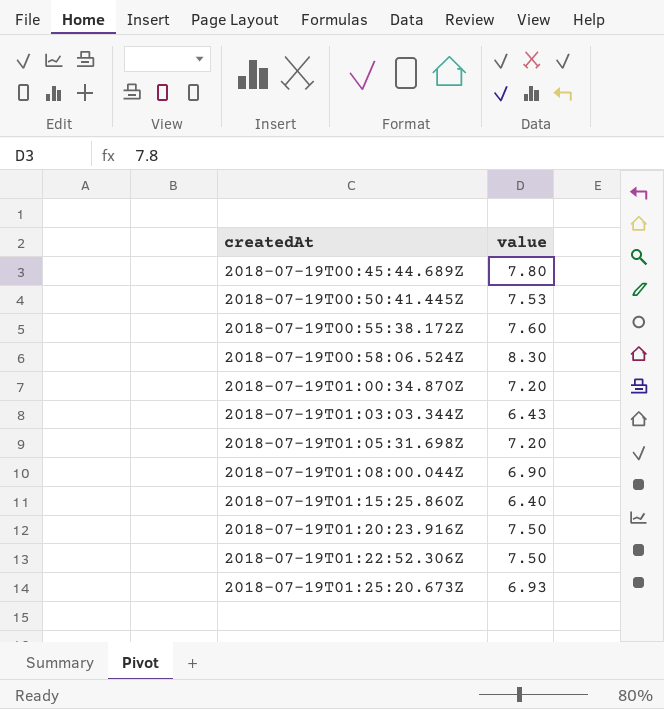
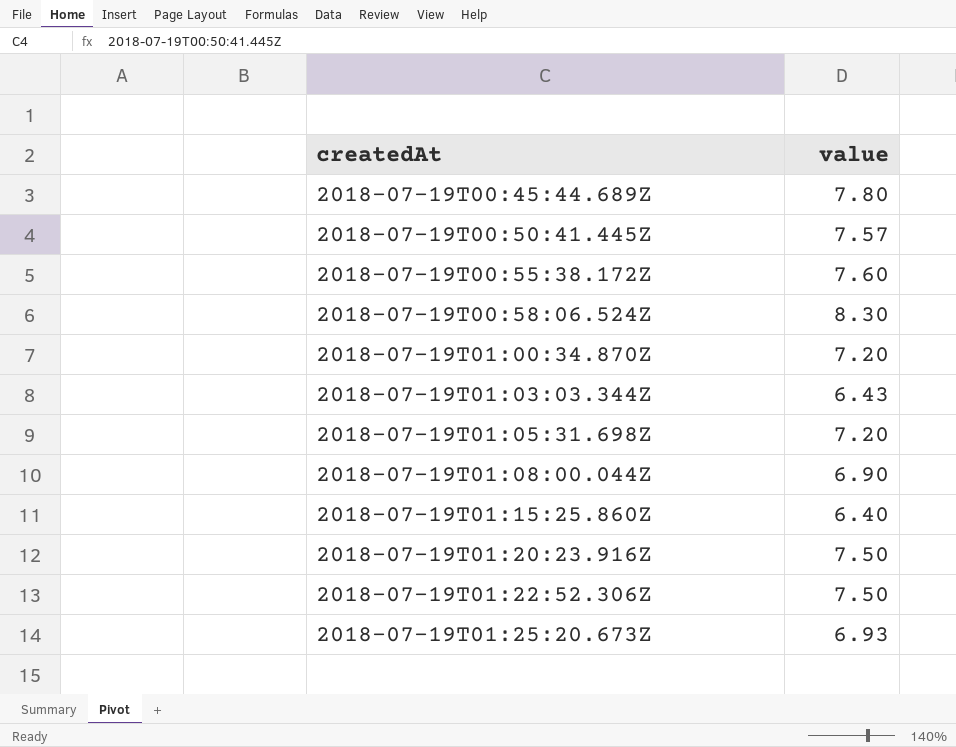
2018-07-19T00:50:41.445Z | value: 7.53 -> 7.57

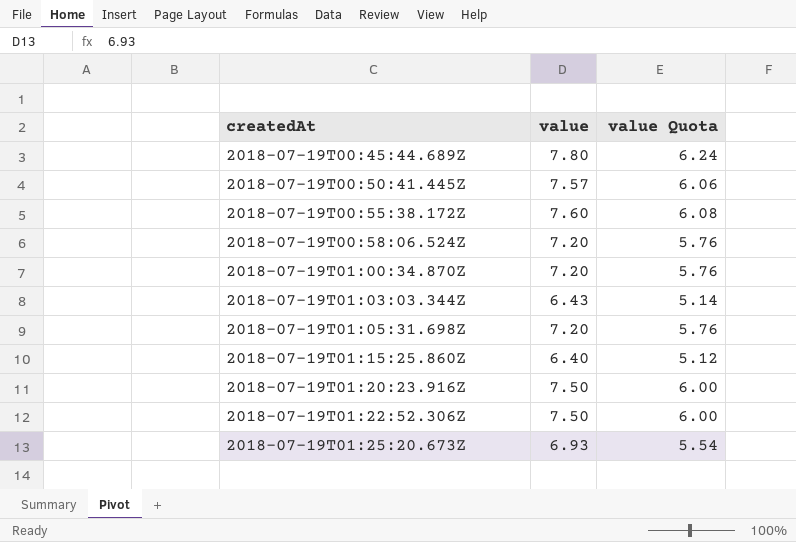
column value Quota | formula: none -> [value] * 0.8
row 2018-07-19T01:08:00.044Z: 6.90 -> none
2018-07-19T00:58:06.524Z | value: 8.30 -> 7.20

